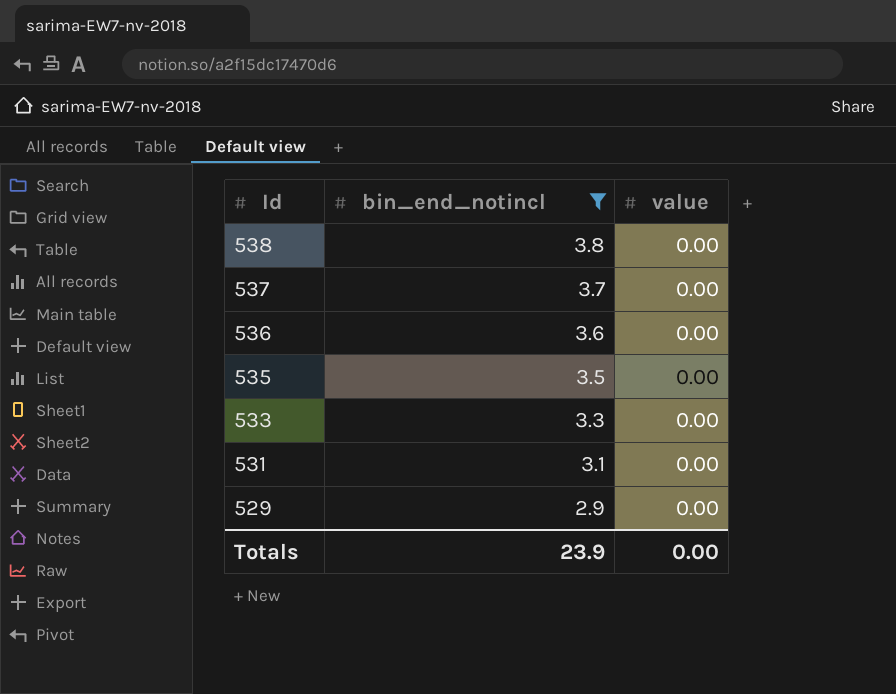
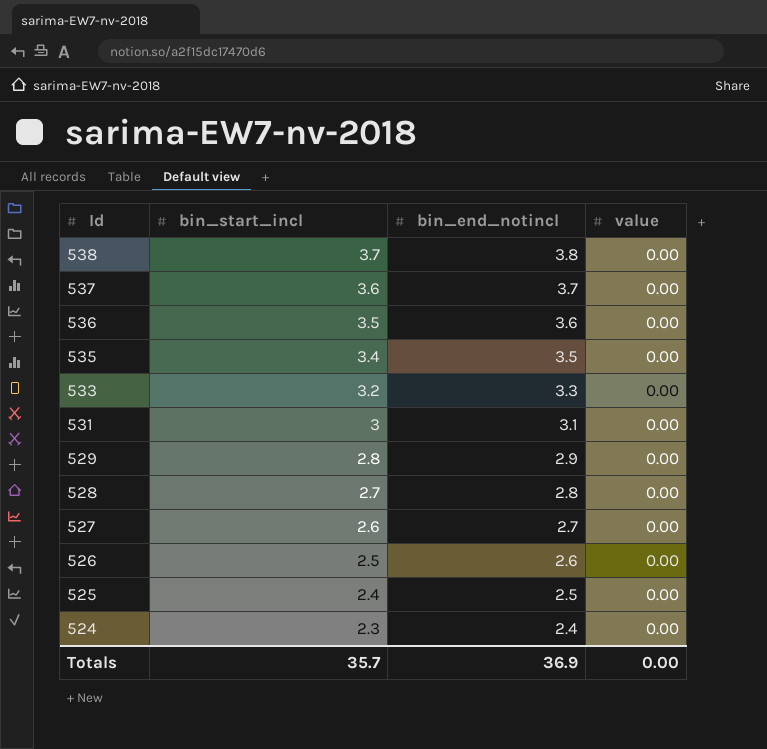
filter: bin_end_notincl >= 2.9 -> none
column bin_start_incl | position: none -> 2
Totals | bin_end_notincl: 23.9 -> 36.9

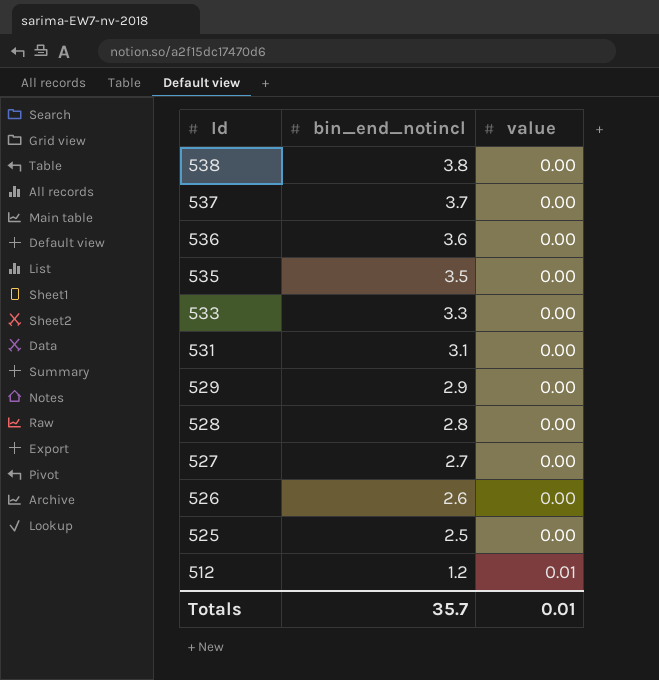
column bin_start_incl | position: 2 -> none
row 524: 2.3 | 2.4 | 0.00 -> none
row 512: none -> 1.2 | 0.01
Totals | bin_end_notincl: 36.9 -> 35.7
Totals | value: 0.00 -> 0.01

